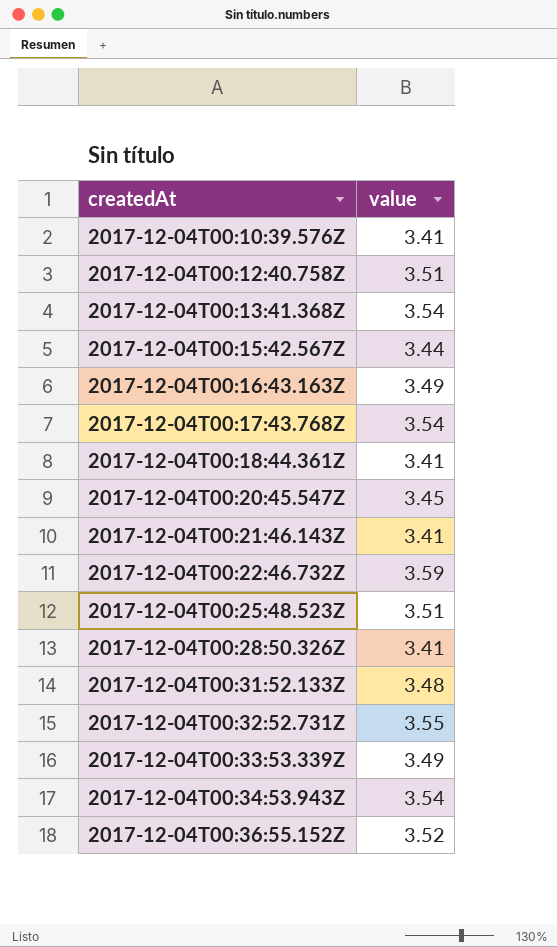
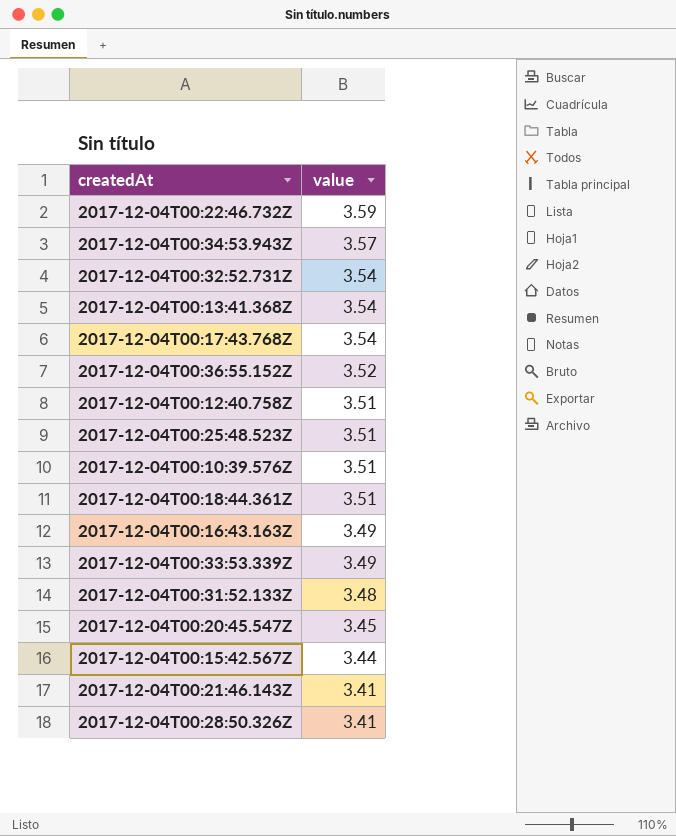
row order: createdAt ascending -> value descending
2017-12-04T00:34:53.943Z | value: 3.54 -> 3.57
2017-12-04T00:32:52.731Z | value: 3.55 -> 3.54
2017-12-04T00:10:39.576Z | value: 3.41 -> 3.51
2017-12-04T00:18:44.361Z | value: 3.41 -> 3.51

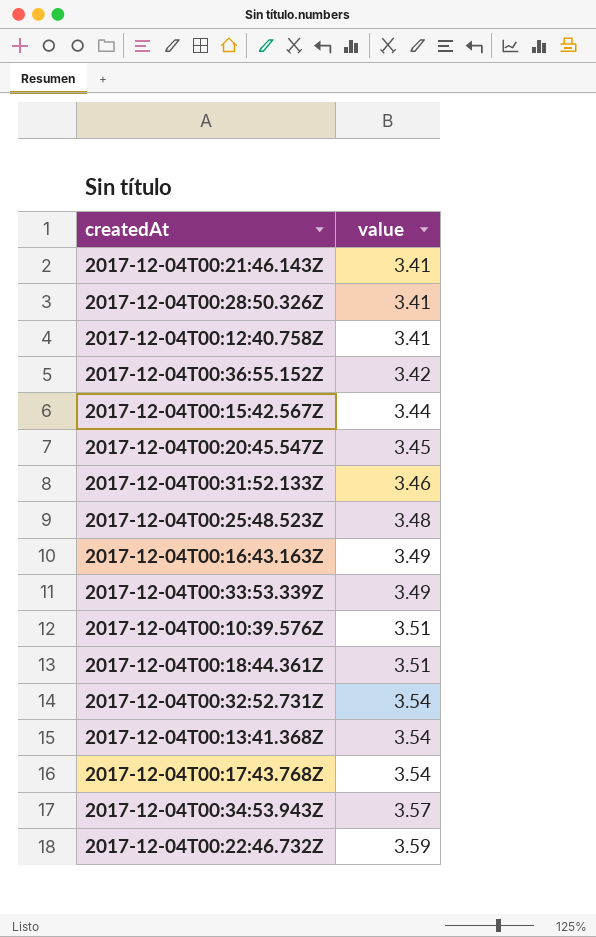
row order: value descending -> value ascending
2017-12-04T00:12:40.758Z | value: 3.51 -> 3.41
2017-12-04T00:36:55.152Z | value: 3.52 -> 3.42
2017-12-04T00:31:52.133Z | value: 3.48 -> 3.46
2017-12-04T00:25:48.523Z | value: 3.51 -> 3.48

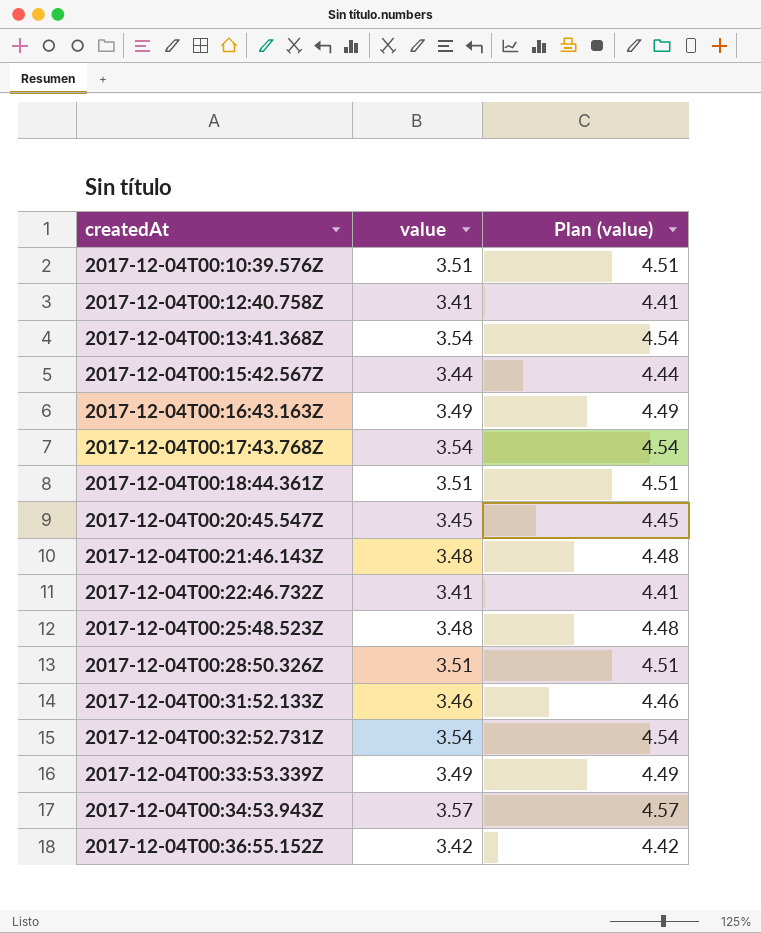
row order: value ascending -> createdAt ascending
column Plan (value) | formula: none -> [value] + 1
2017-12-04T00:21:46.143Z | value: 3.41 -> 3.48
2017-12-04T00:22:46.732Z | value: 3.59 -> 3.41
2017-12-04T00:28:50.326Z | value: 3.41 -> 3.51

